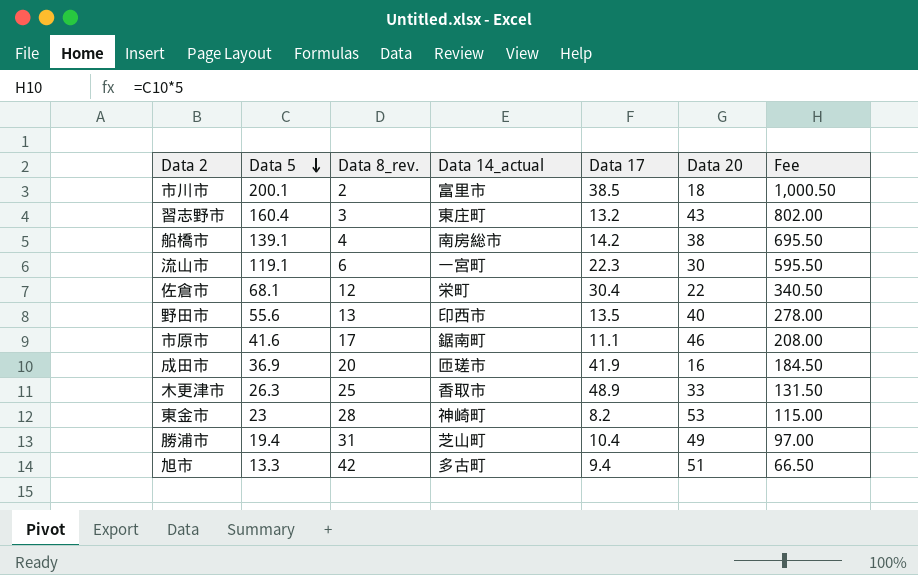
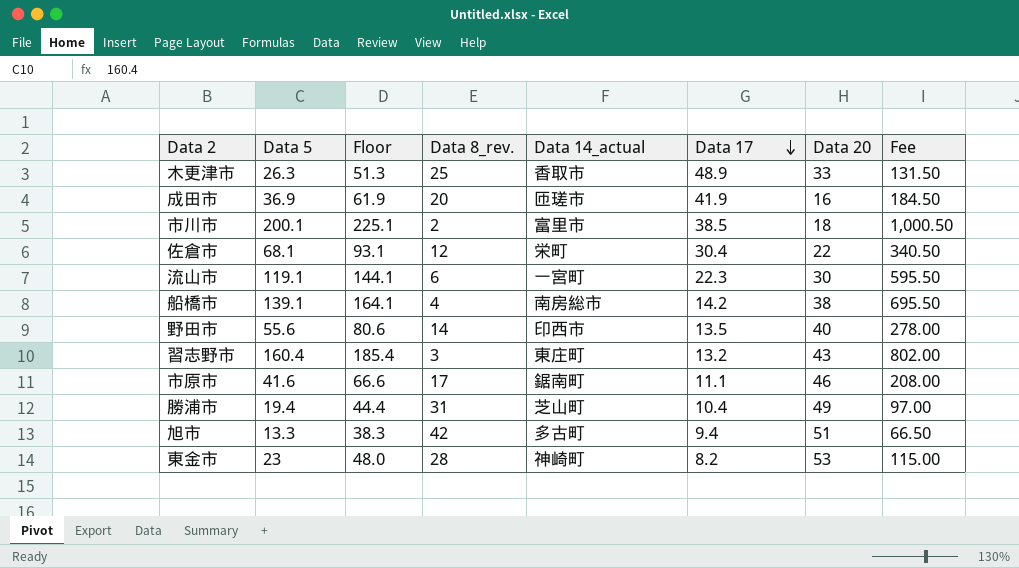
row order: Data 5 descending -> Data 17 descending
column Floor | formula: none -> [Data 5] + 25
野田市 | Data 8_rev.: 13 -> 14

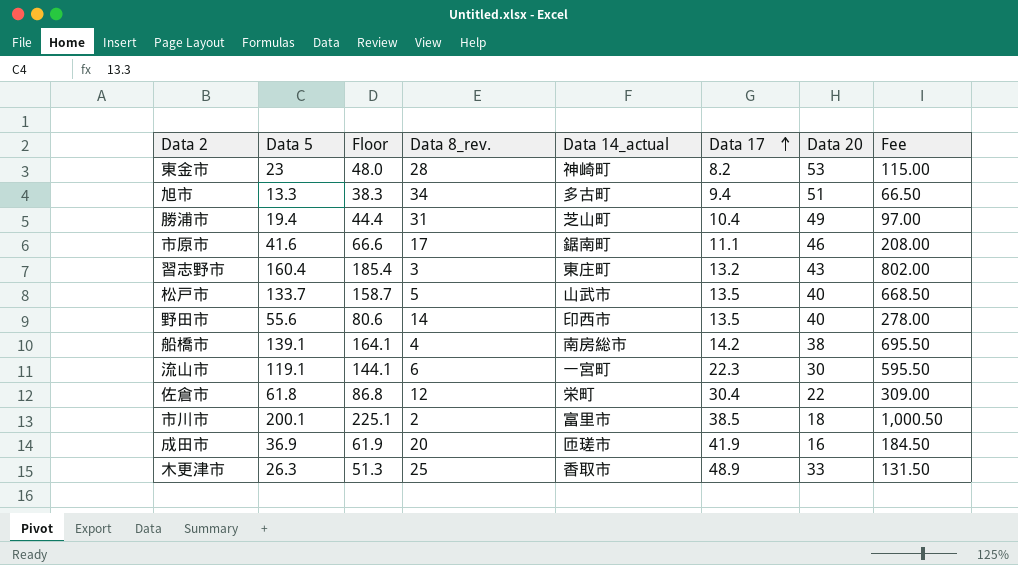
row order: Data 17 descending -> Data 17 ascending
旭市 | Data 8_rev.: 42 -> 34
row 松戸市: none -> 133.7 | 158.7 | 5 | 山武市 | 13.5 | 40 | 668.50
佐倉市 | Data 5: 68.1 -> 61.8
佐倉市 | Floor: 93.1 -> 86.8
佐倉市 | Fee: 340.50 -> 309.00

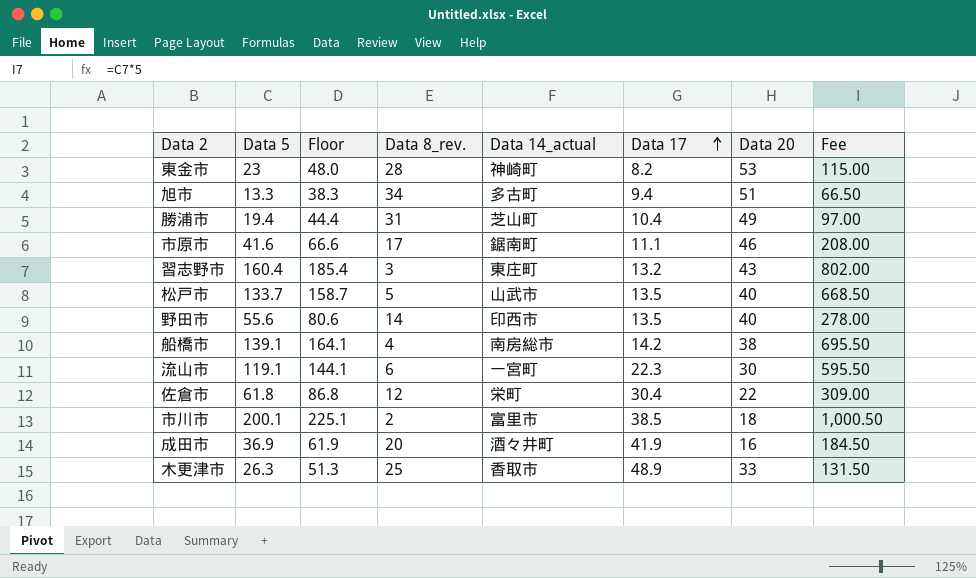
成田市 | Data 14_actual: 匝瑳市 -> 酒々井町

